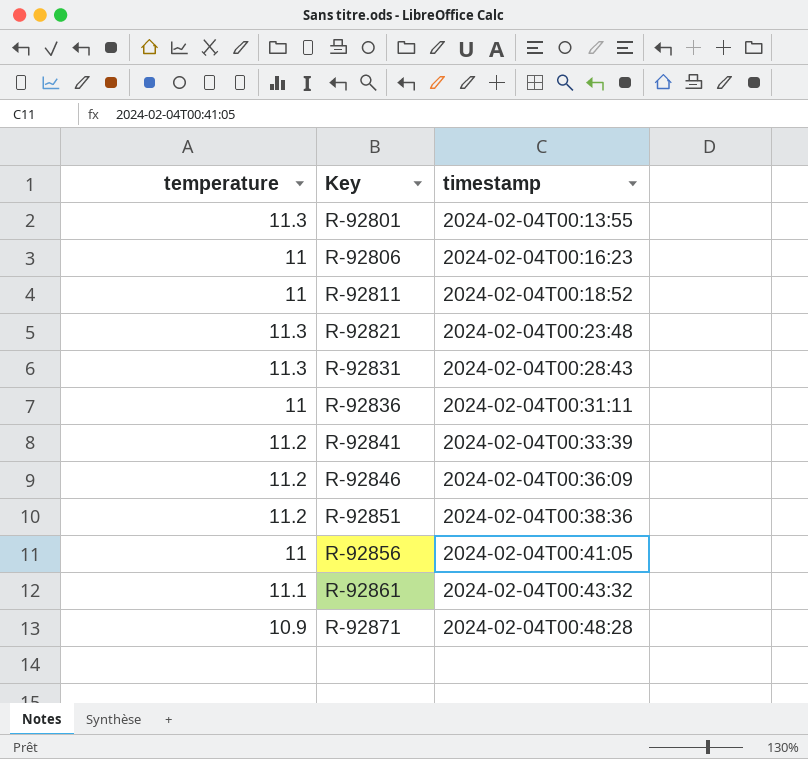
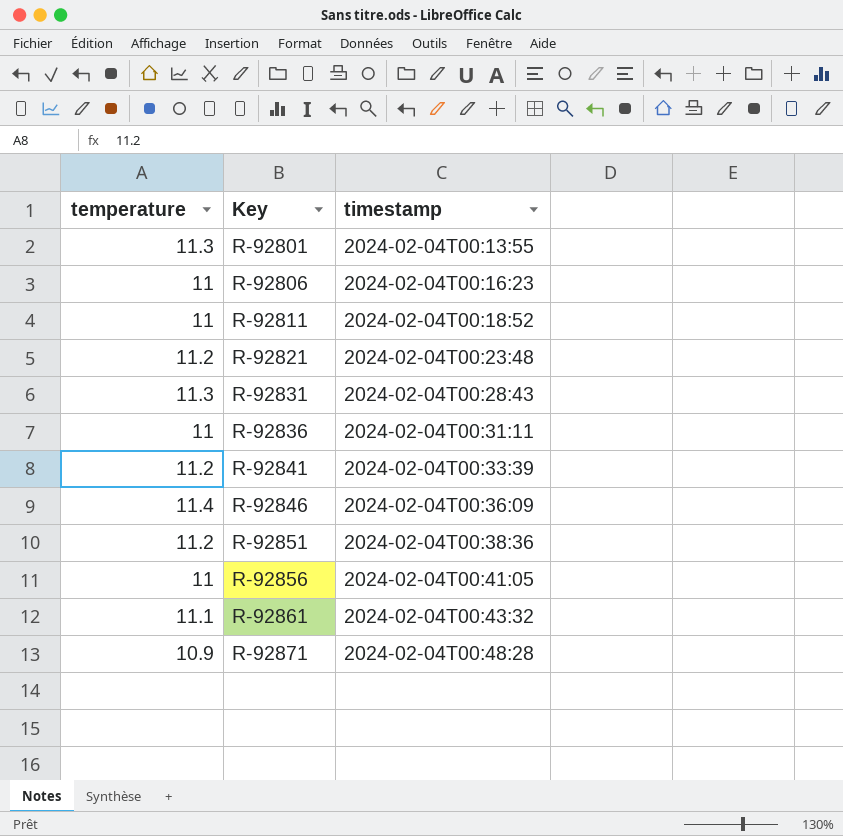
R-92821 | temperature: 11.3 -> 11.2
R-92846 | temperature: 11.2 -> 11.4

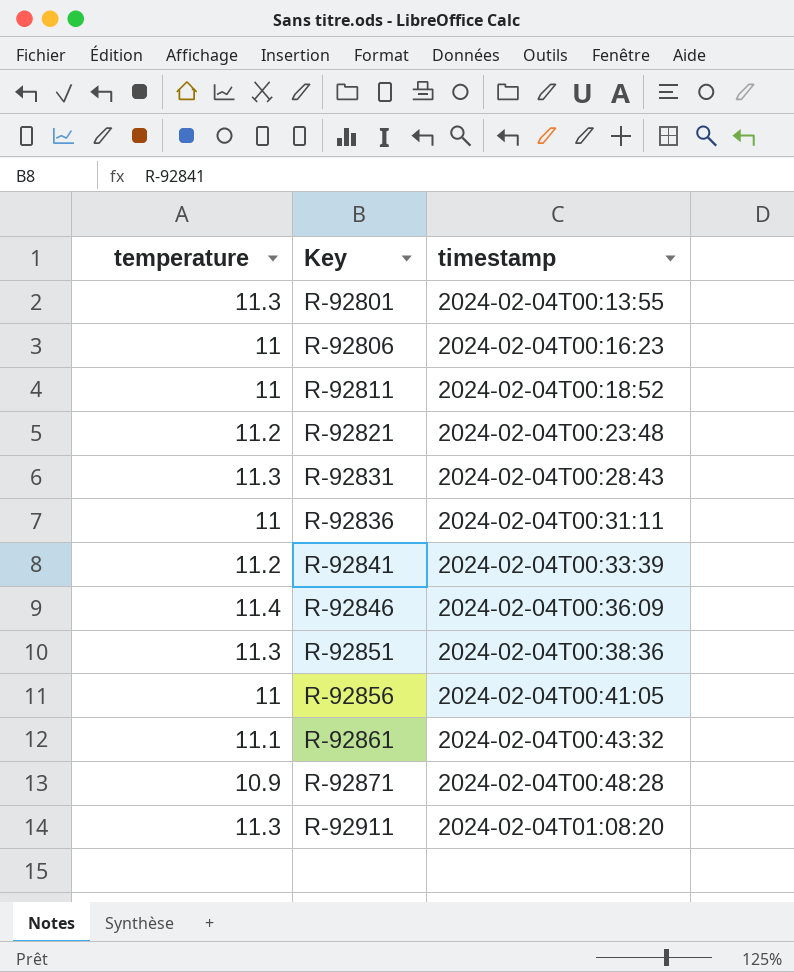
R-92851 | temperature: 11.2 -> 11.3
row R-92911: none -> 11.3 | 2024-02-04T01:08:20

